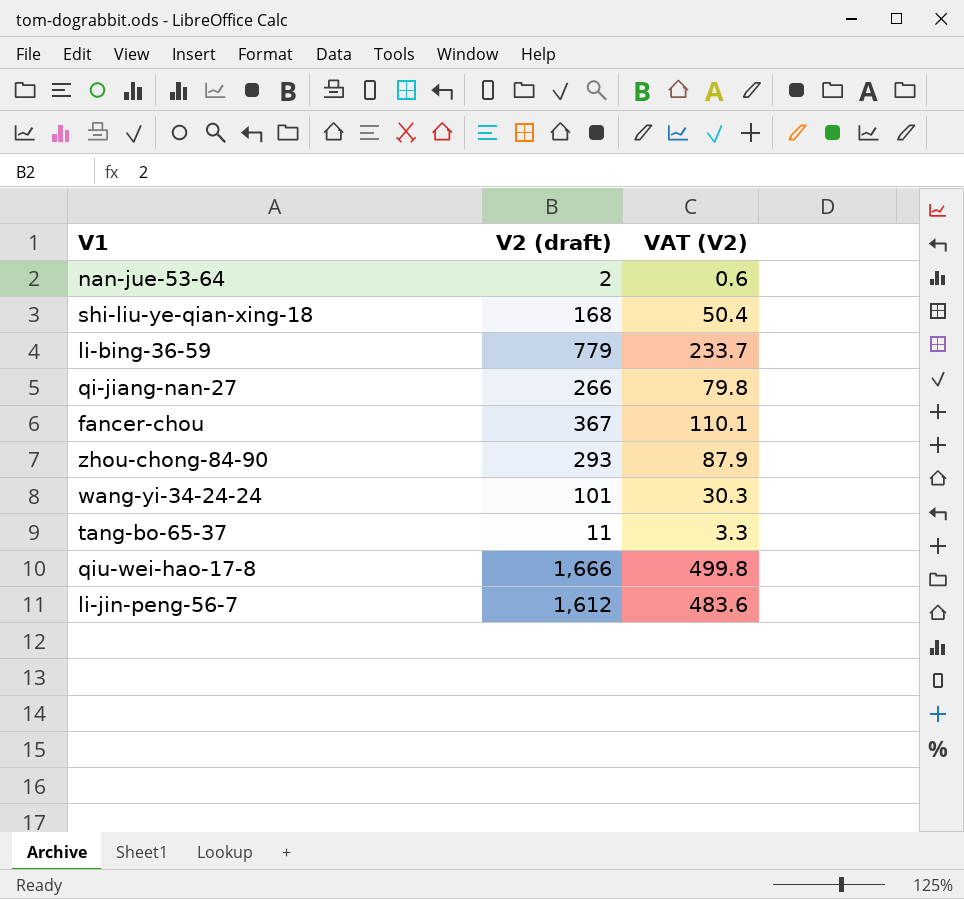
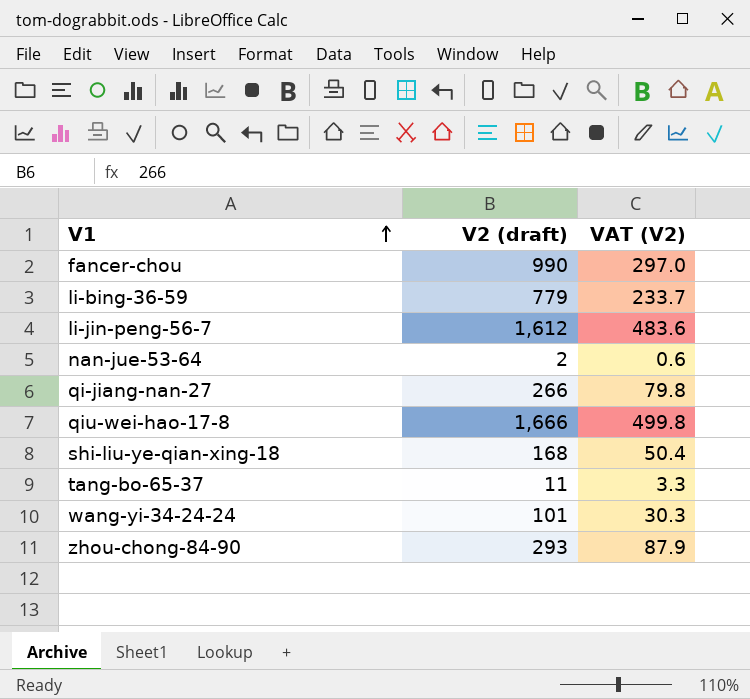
row order: none -> V1 ascending
fancer-chou | V2 (draft): 367 -> 990
fancer-chou | VAT (V2): 110.1 -> 297.0

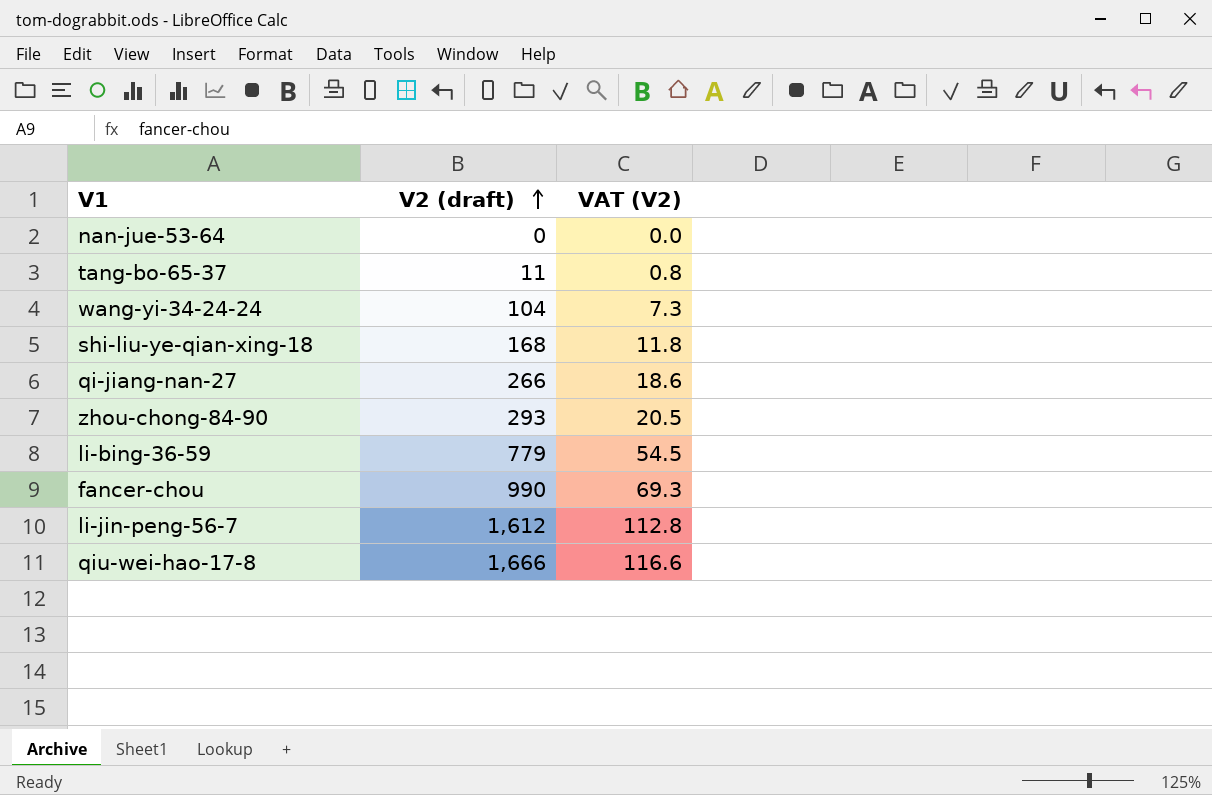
row order: V1 ascending -> V2 (draft) ascending
column VAT (V2) | formula: [V2 (draft)] * 0.3 -> [V2 (draft)] * 0.07
nan-jue-53-64 | V2 (draft): 2 -> 0
wang-yi-34-24-24 | V2 (draft): 101 -> 104

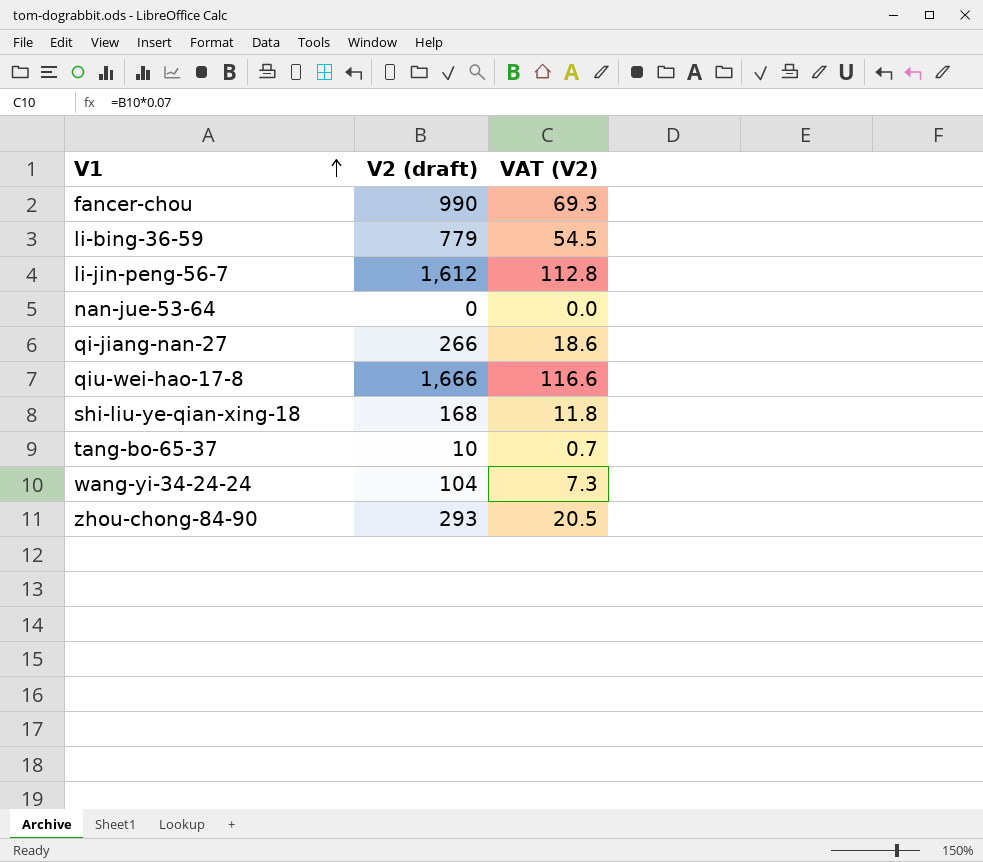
row order: V2 (draft) ascending -> V1 ascending
tang-bo-65-37 | V2 (draft): 11 -> 10
tang-bo-65-37 | VAT (V2): 0.8 -> 0.7

